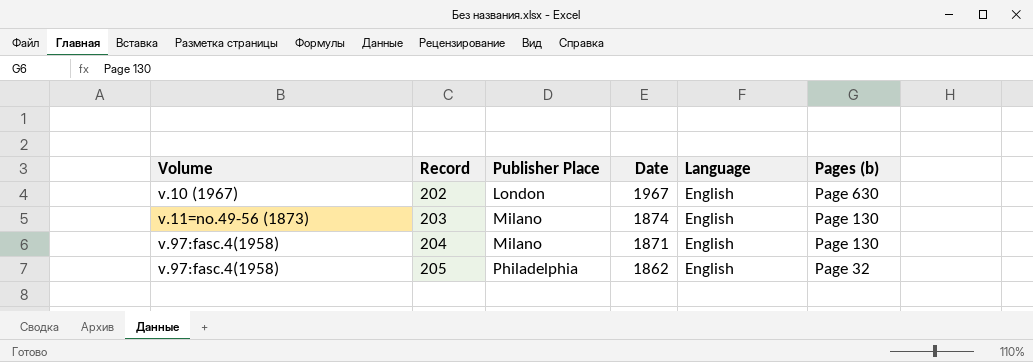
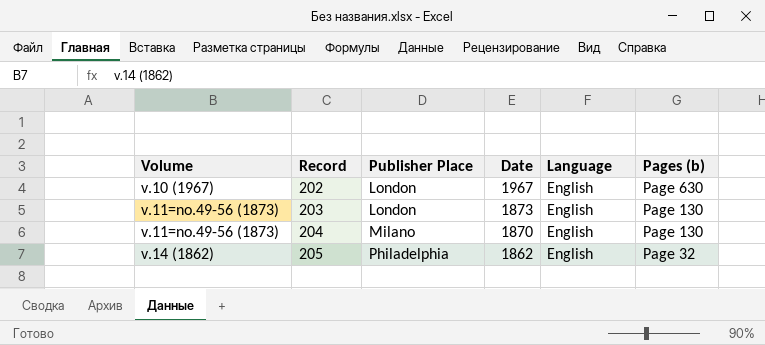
203 | Publisher Place: Milano -> London
203 | Date: 1874 -> 1873
204 | Volume: v.97:fasc.4(1958) -> v.11=no.49-56 (1873)
204 | Date: 1871 -> 1870
205 | Volume: v.97:fasc.4(1958) -> v.14 (1862)

